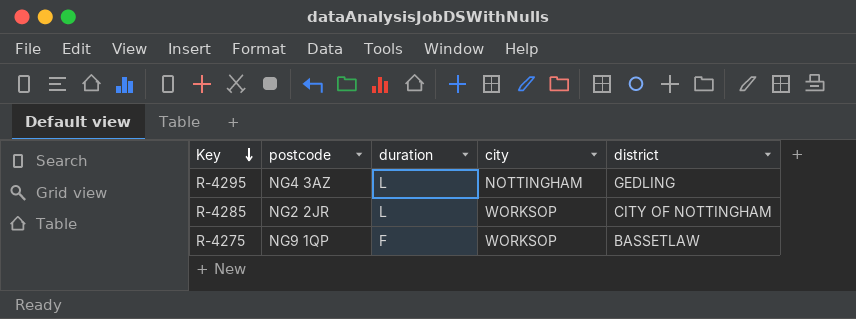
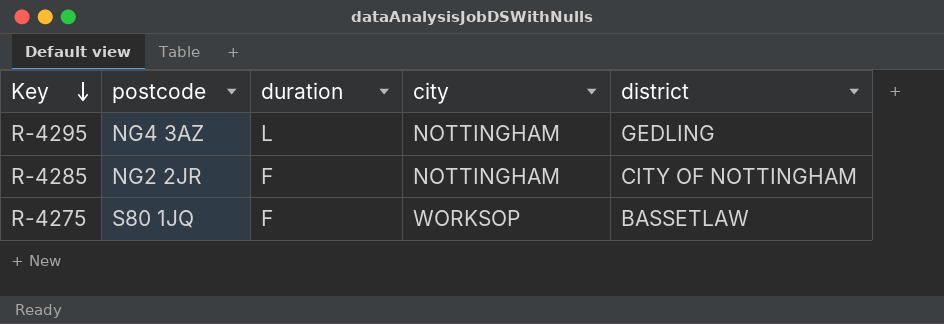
R-4285 | duration: L -> F
R-4285 | city: WORKSOP -> NOTTINGHAM
R-4275 | postcode: NG9 1QP -> S80 1JQ

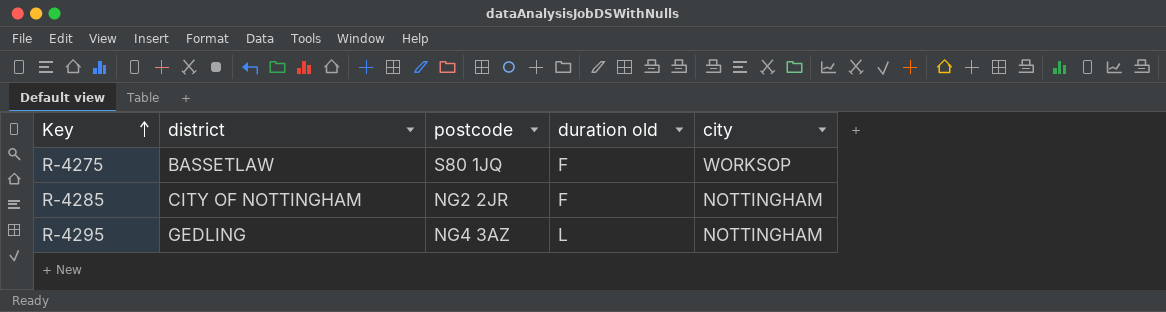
row order: Key descending -> Key ascending
column district | position: 5 -> 2
column name: duration -> duration old

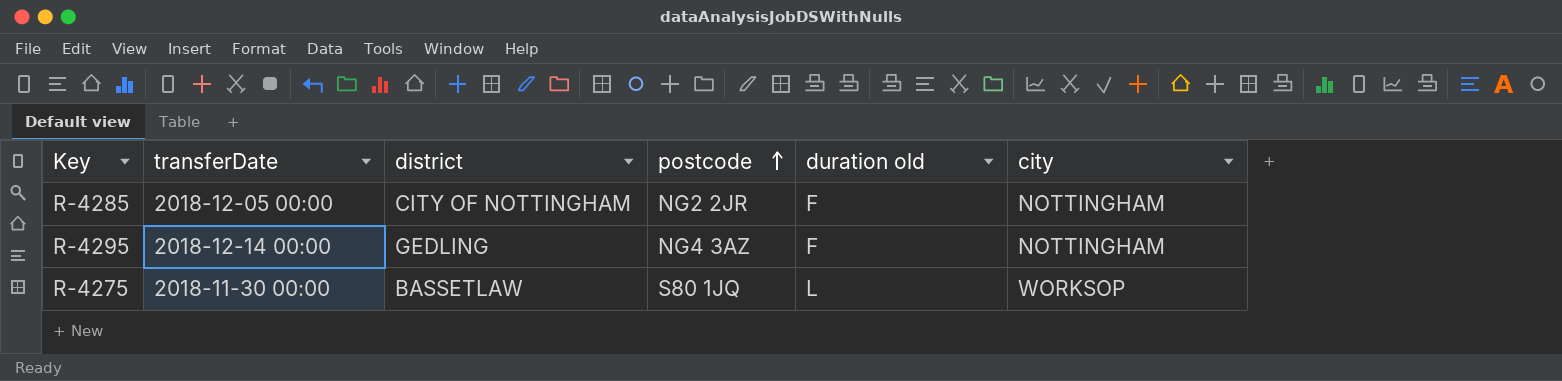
row order: Key ascending -> postcode ascending
column transferDate | position: none -> 2
R-4295 | duration old: L -> F
R-4275 | duration old: F -> L

